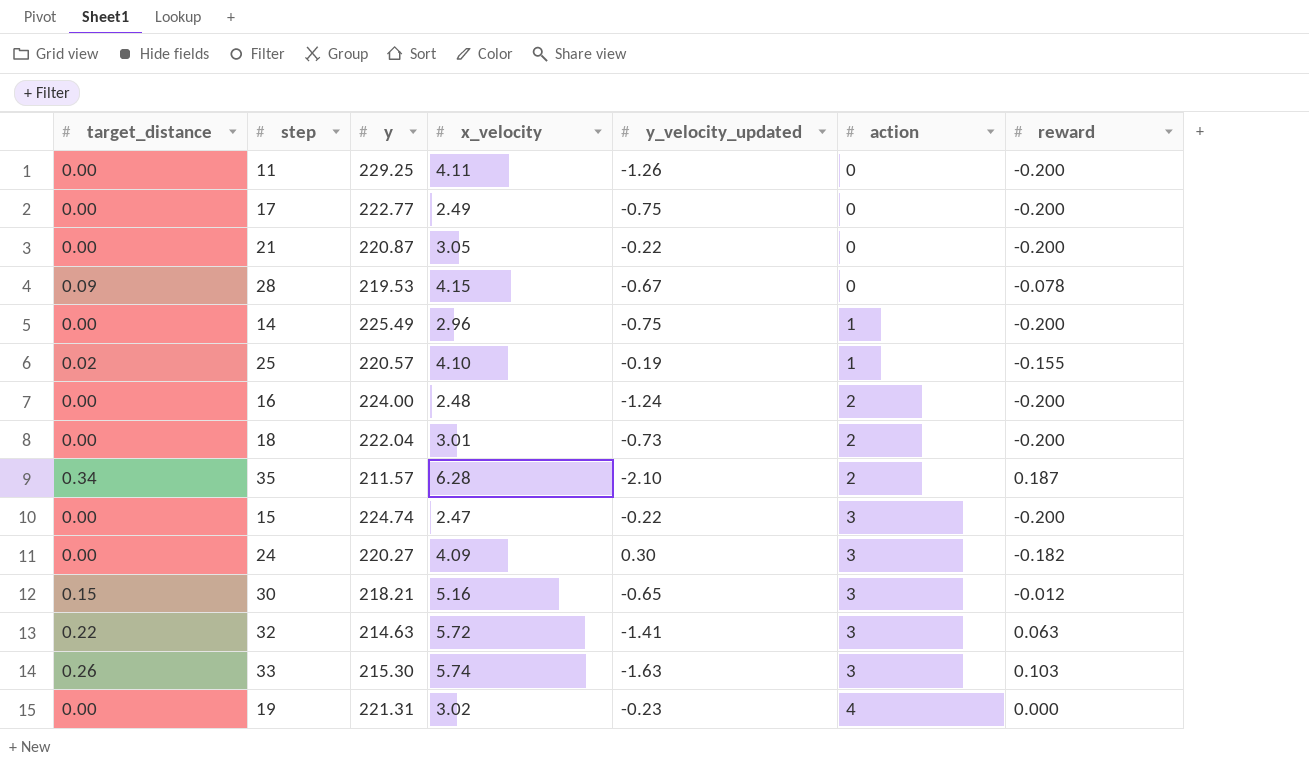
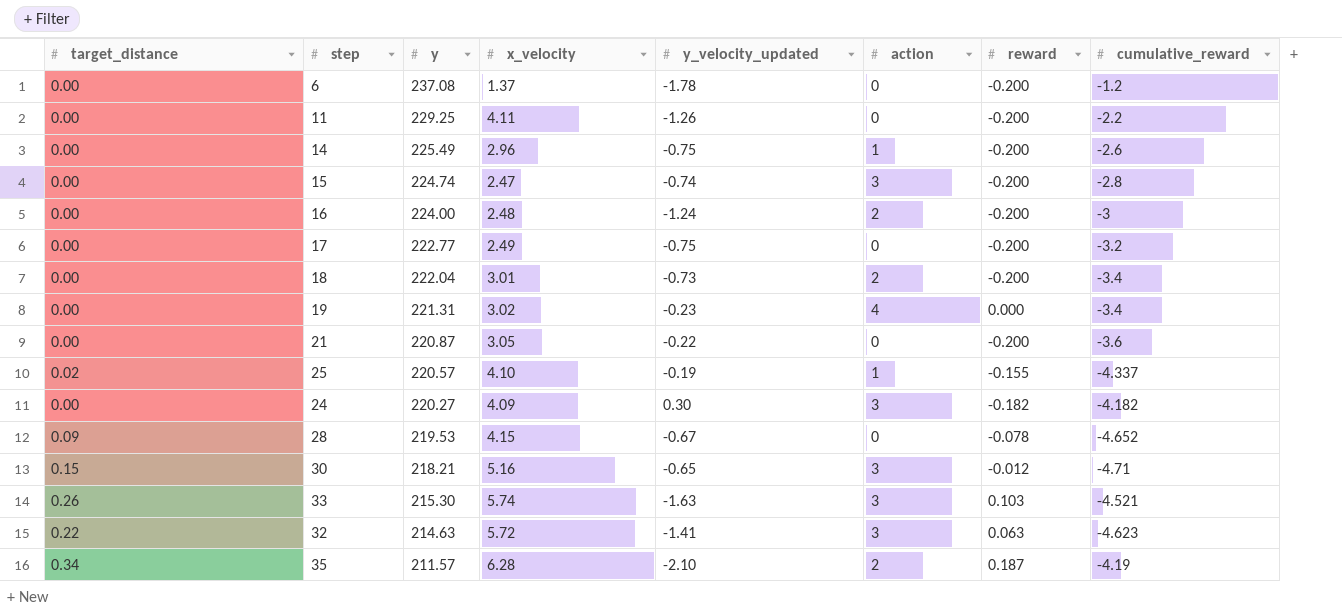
row order: action ascending -> y descending
column cumulative_reward | position: none -> 8
row 6: none -> 0.00 | 237.08 | 1.37 | -1.78 | 0 | -0.200 | -1.2
15 | y_velocity_updated: -0.22 -> -0.74

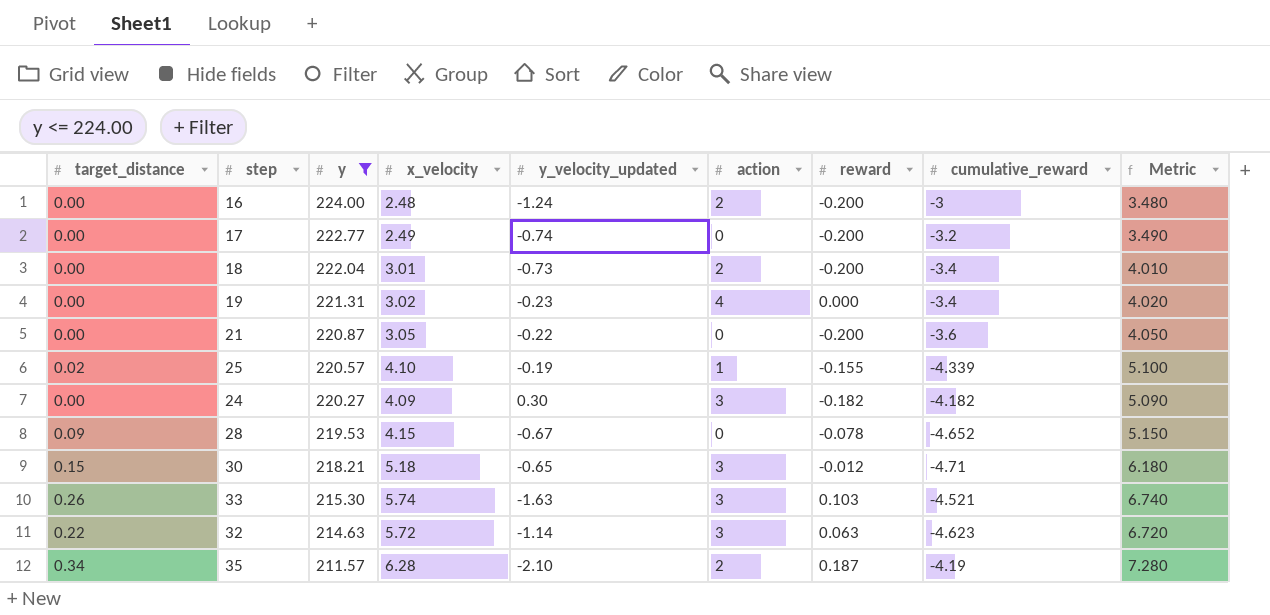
filter: none -> y <= 224.00
column Metric | formula: none -> [x_velocity] + 1
17 | y_velocity_updated: -0.75 -> -0.74
25 | cumulative_reward: -4.337 -> -4.339
30 | x_velocity: 5.16 -> 5.18
32 | y_velocity_updated: -1.41 -> -1.14

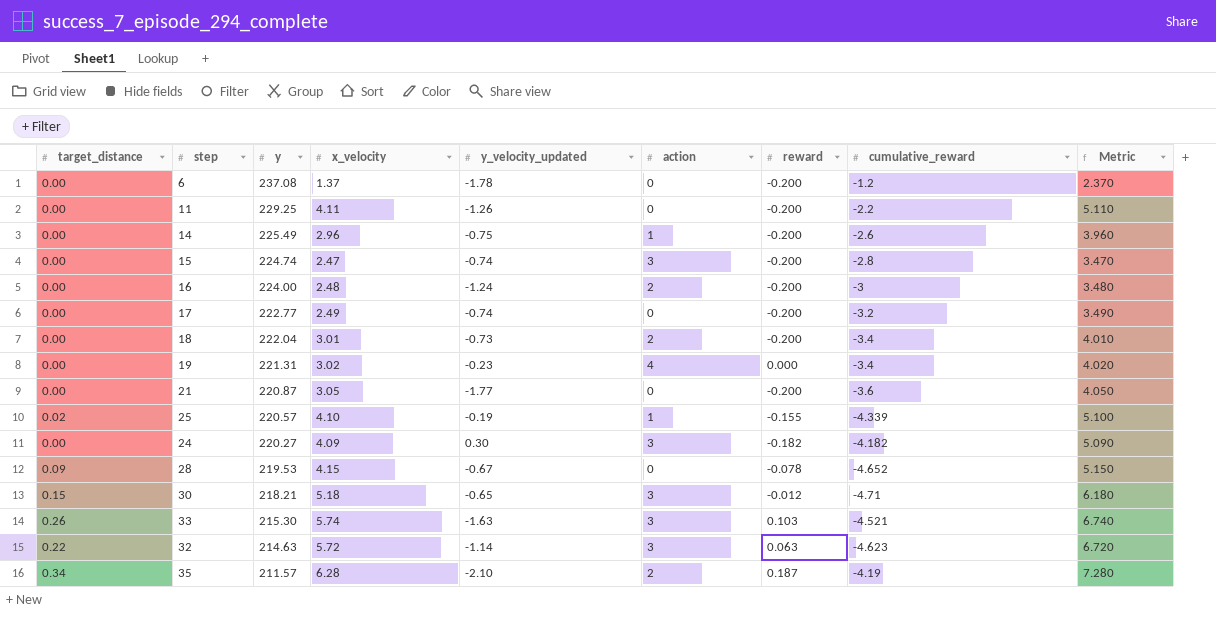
filter: y <= 224.00 -> none
21 | y_velocity_updated: -0.22 -> -1.77

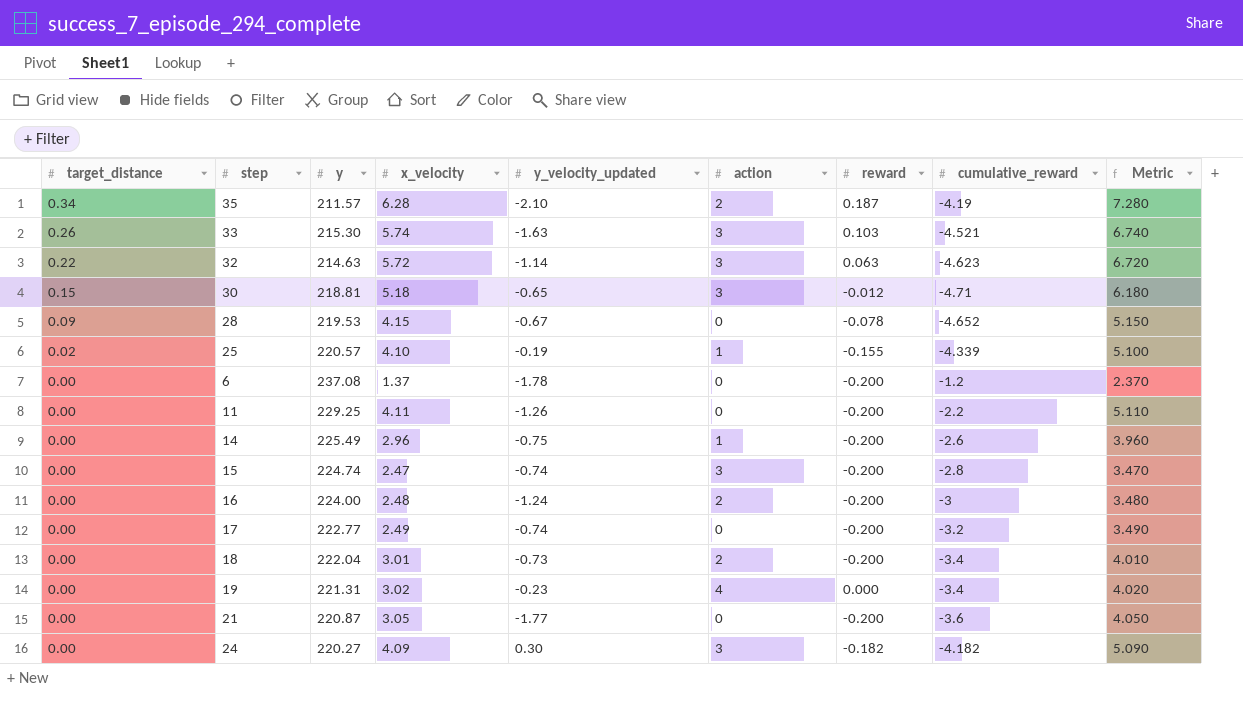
row order: y descending -> target_distance descending
30 | y: 218.21 -> 218.81

